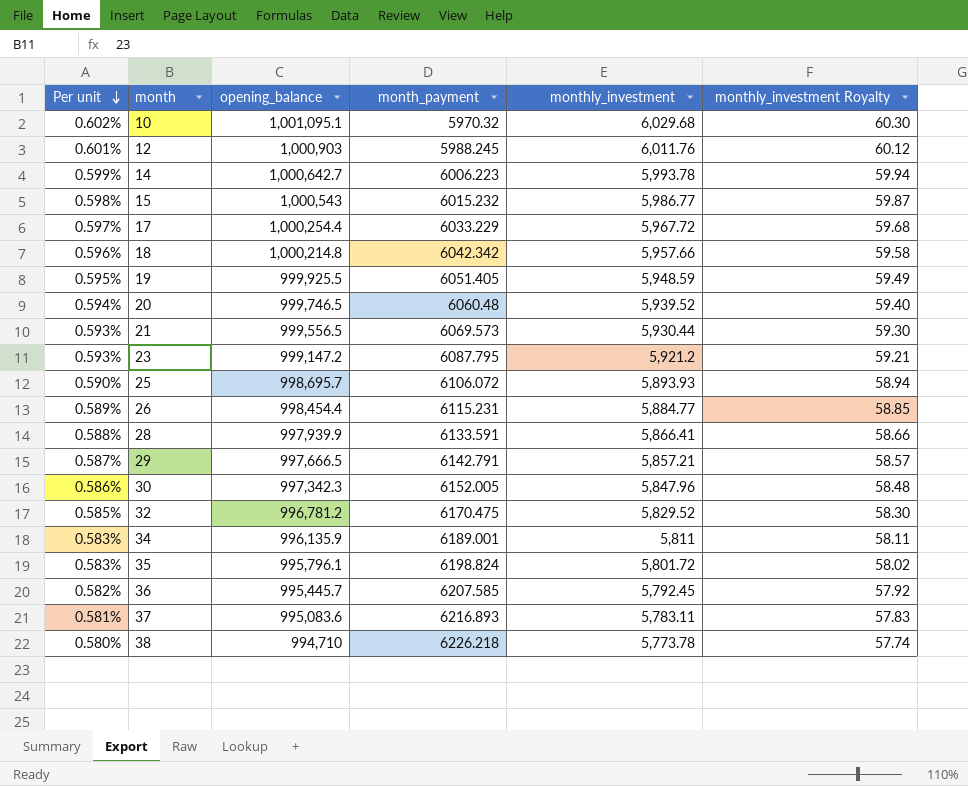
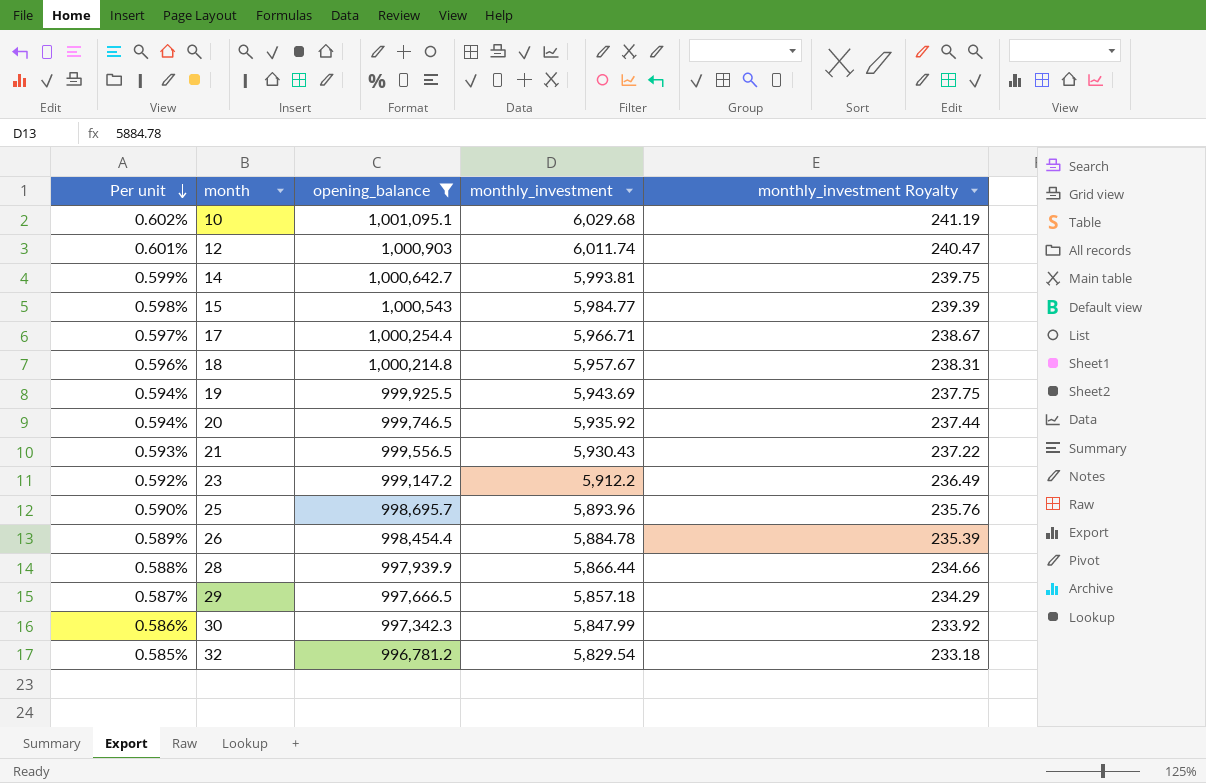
filter: none -> opening_balance >= 996,781.2
column month_payment | position: 4 -> none
column monthly_investment Royalty | formula: [monthly_investment] * 0.01 -> [monthly_investment] * 0.04
12 | monthly_investment: 6,011.76 -> 6,011.74
14 | monthly_investment: 5,993.78 -> 5,993.81
15 | monthly_investment: 5,986.77 -> 5,984.77
17 | monthly_investment: 5,967.72 -> 5,966.71
18 | monthly_investment: 5,957.66 -> 5,957.67
19 | Per unit: 0.595% -> 0.594%
19 | monthly_investment: 5,948.59 -> 5,943.69
20 | monthly_investment: 5,939.52 -> 5,935.92
21 | monthly_investment: 5,930.44 -> 5,930.43
23 | Per unit: 0.593% -> 0.592%
23 | monthly_investment: 5,921.2 -> 5,912.2
25 | monthly_investment: 5,893.93 -> 5,893.96
26 | monthly_investment: 5,884.77 -> 5,884.78
28 | monthly_investment: 5,866.41 -> 5,866.44
29 | monthly_investment: 5,857.21 -> 5,857.18
30 | monthly_investment: 5,847.96 -> 5,847.99
32 | monthly_investment: 5,829.52 -> 5,829.54

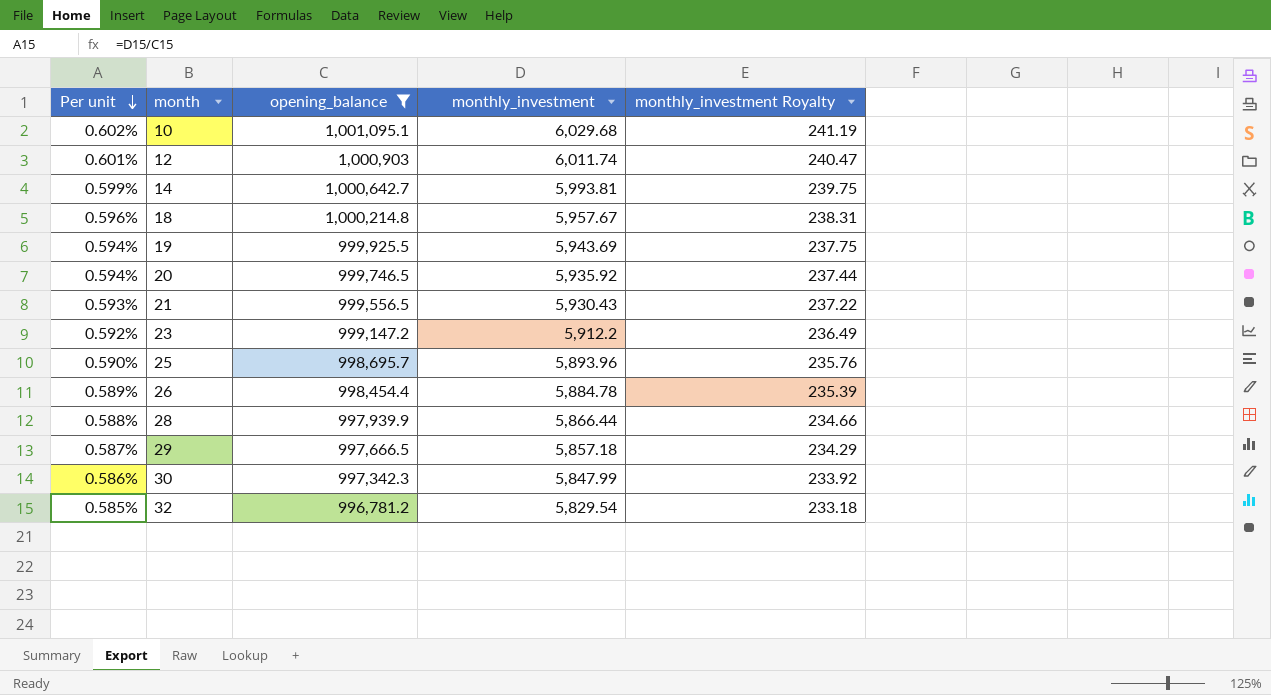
row 15: 0.598% | 1,000,543 | 5,984.77 | 239.39 -> none
row 17: 0.597% | 1,000,254.4 | 5,966.71 | 238.67 -> none

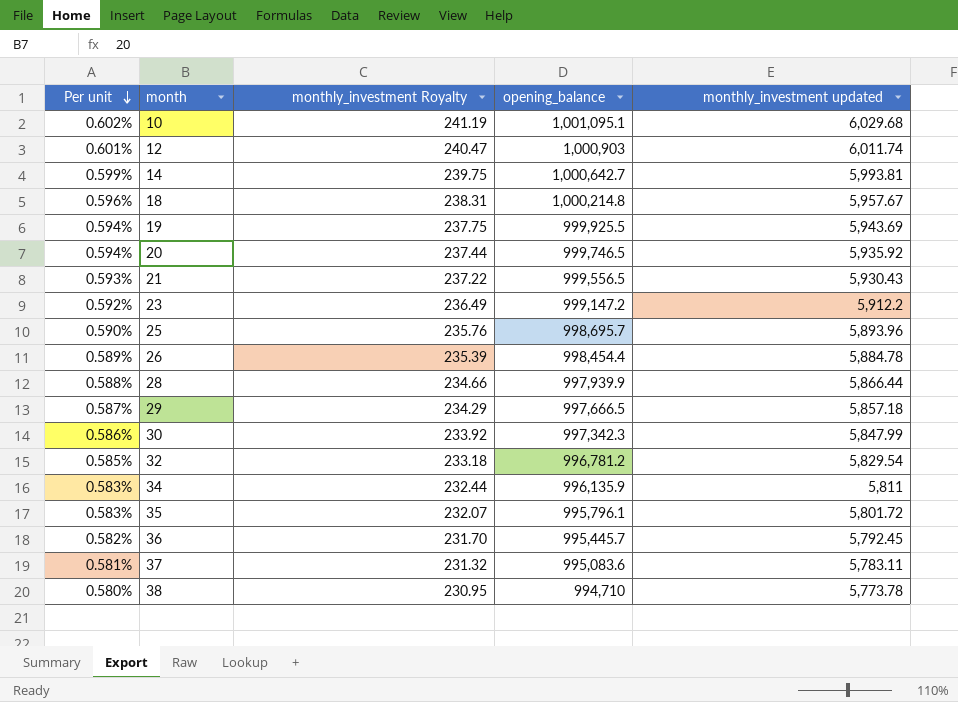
filter: opening_balance >= 996,781.2 -> none
column monthly_investment Royalty | position: 5 -> 3
column name: monthly_investment -> monthly_investment updated

